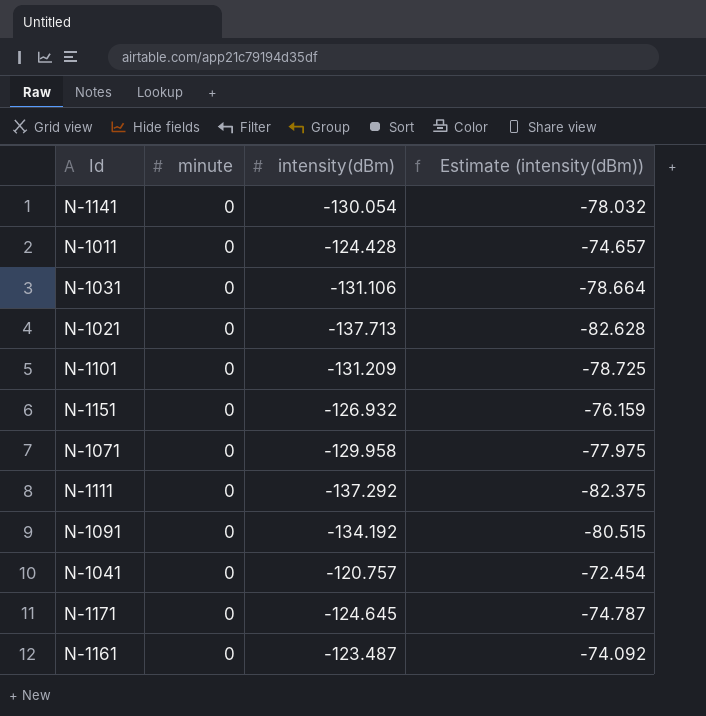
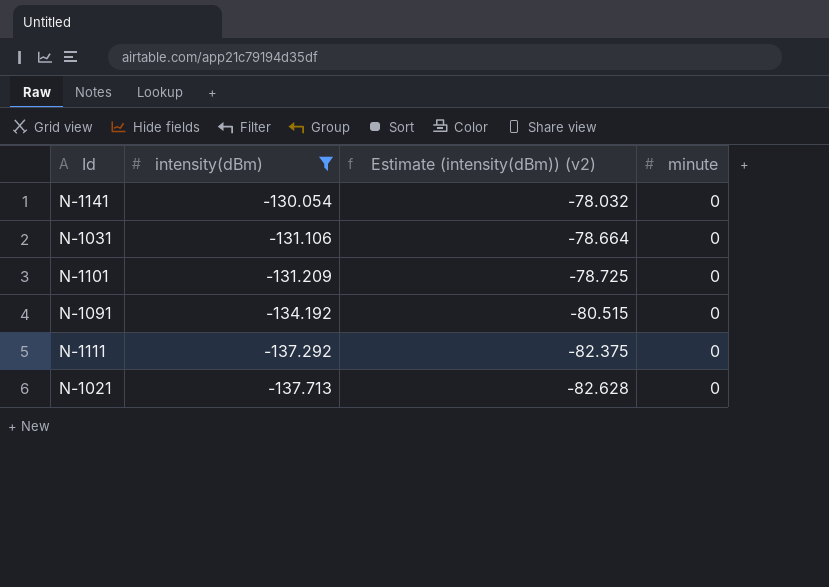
filter: none -> intensity(dBm) <= -130.054
row order: none -> intensity(dBm) descending
column name: Estimate (intensity(dBm)) -> Estimate (intensity(dBm)) (v2)
column minute | position: 2 -> 4

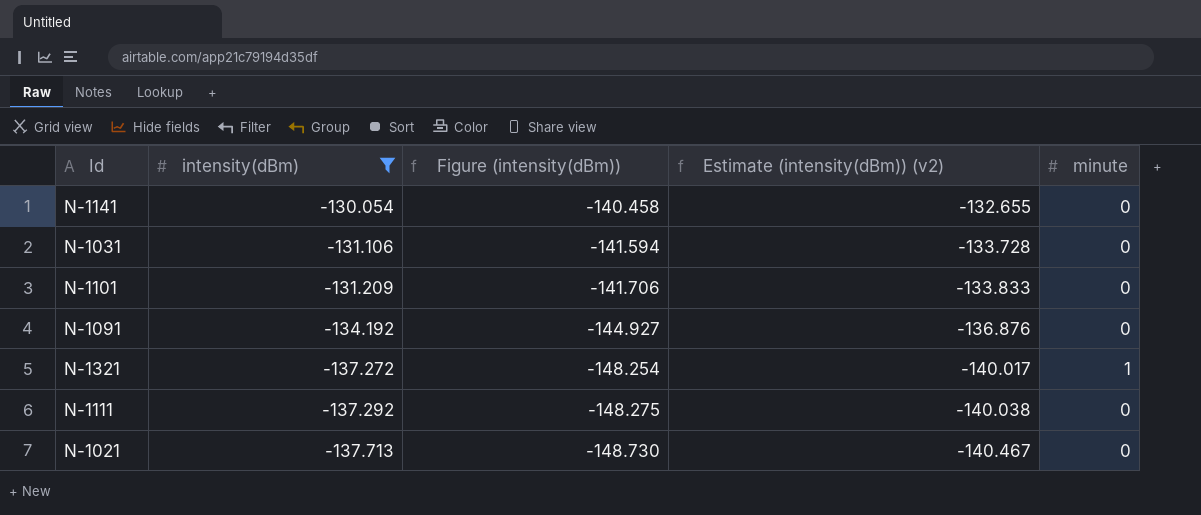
column Figure (intensity(dBm)) | formula: none -> [intensity(dBm)] * 1.08
column Estimate (intensity(dBm)) (v2) | formula: [intensity(dBm)] * 0.6 -> [intensity(dBm)] * 1.02
row N-1321: none -> -137.272 | -148.254 | -140.017 | 1

